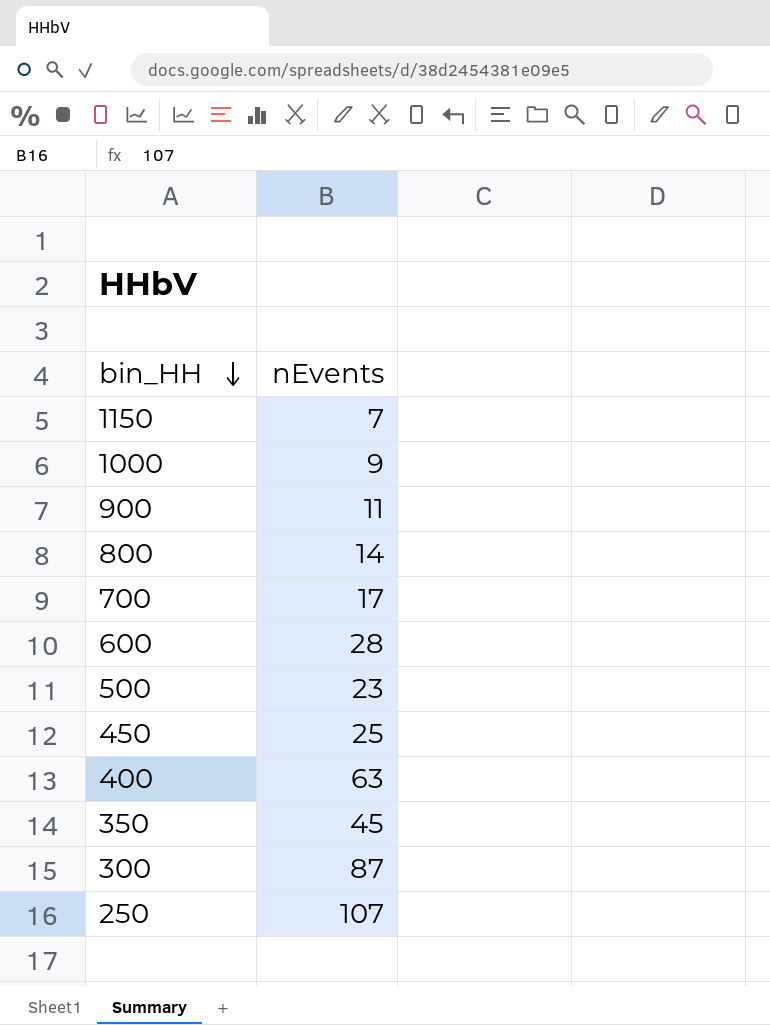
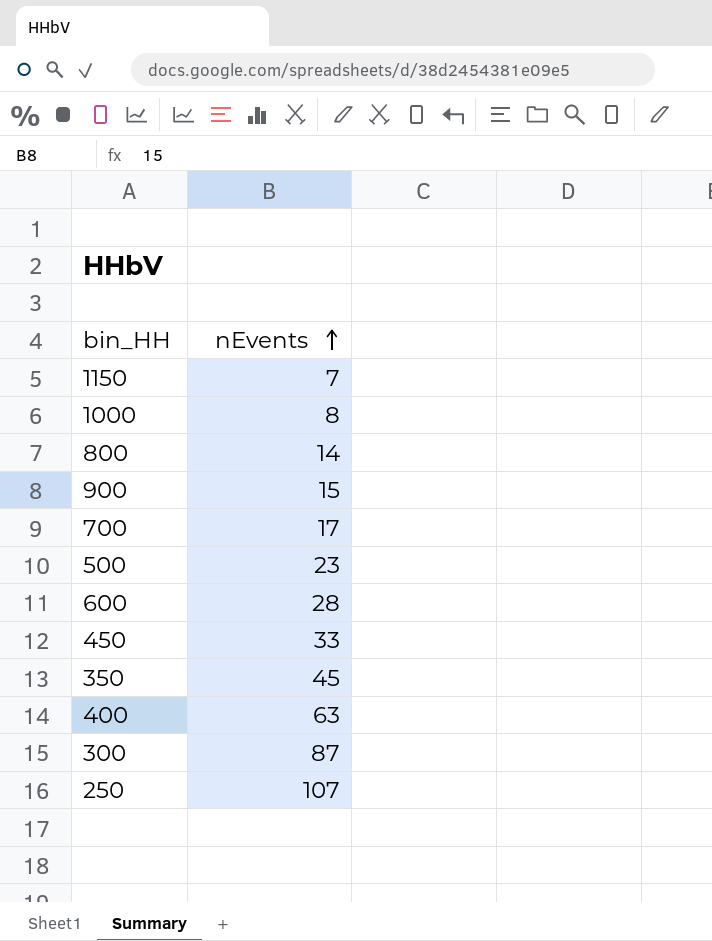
row order: bin_HH descending -> nEvents ascending
1000 | nEvents: 9 -> 8
900 | nEvents: 11 -> 15
450 | nEvents: 25 -> 33

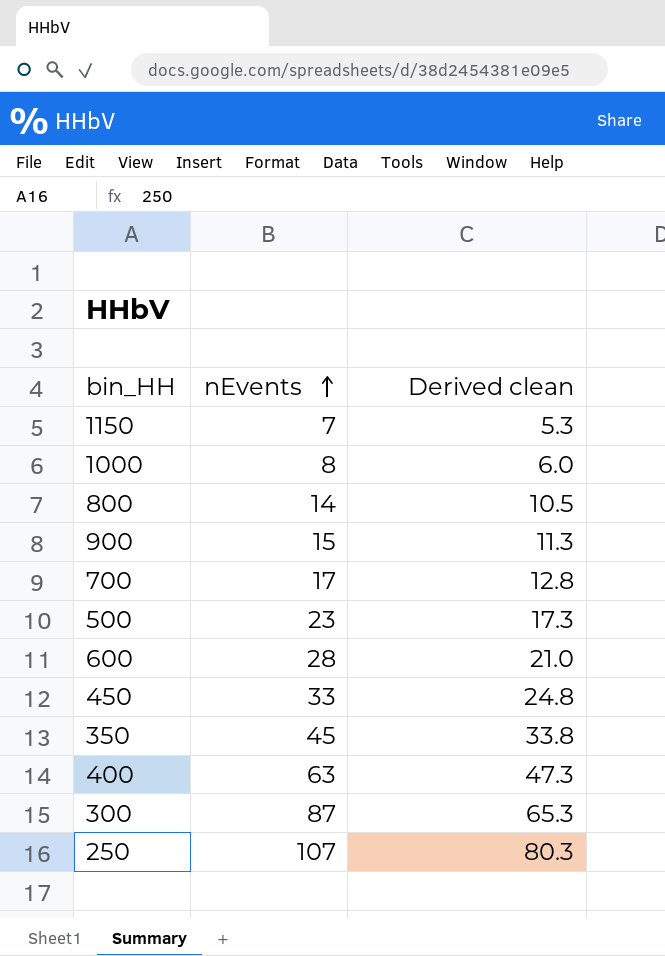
column Derived clean | formula: none -> [nEvents] * 0.75

